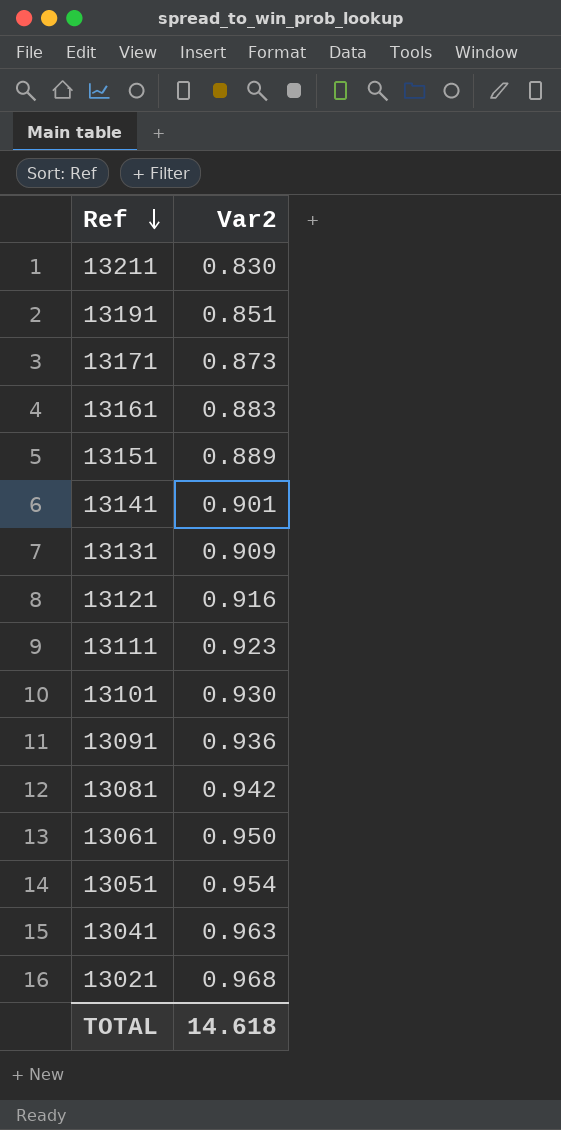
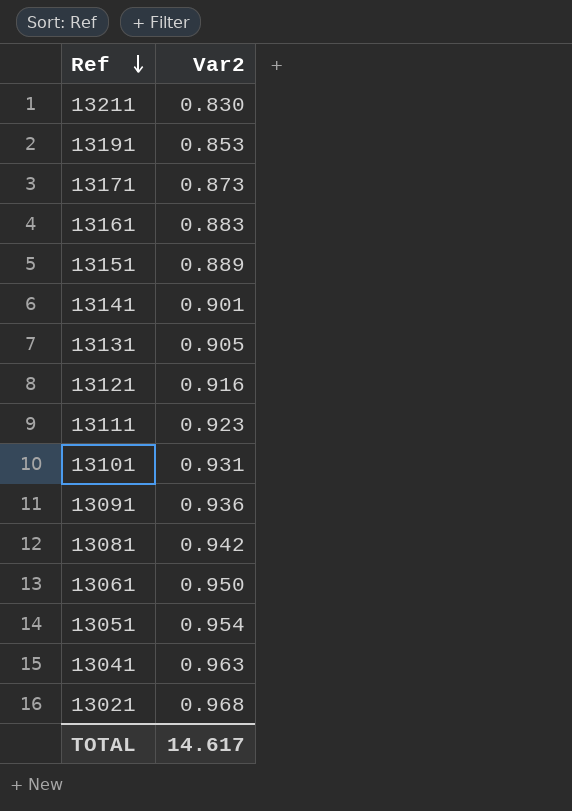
13191 | Var2: 0.851 -> 0.853
13131 | Var2: 0.909 -> 0.905
13101 | Var2: 0.930 -> 0.931
TOTAL | Var2: 14.618 -> 14.617

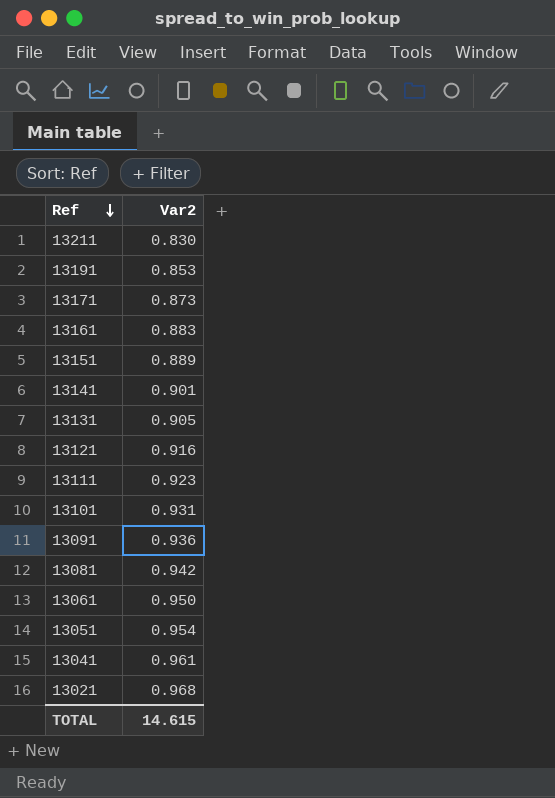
13041 | Var2: 0.963 -> 0.961
TOTAL | Var2: 14.617 -> 14.615

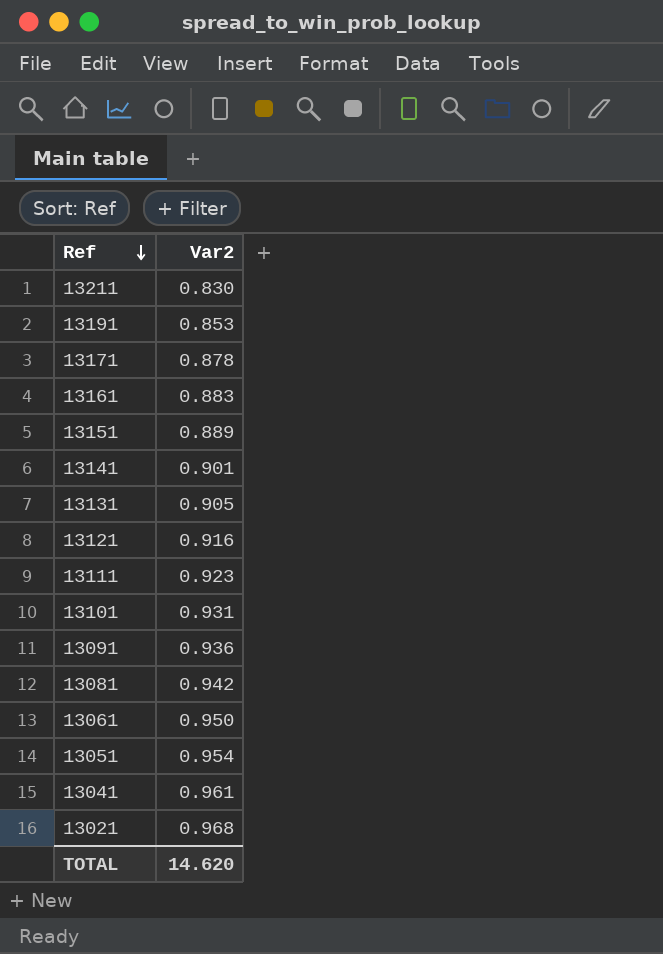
13171 | Var2: 0.873 -> 0.878
TOTAL | Var2: 14.615 -> 14.620

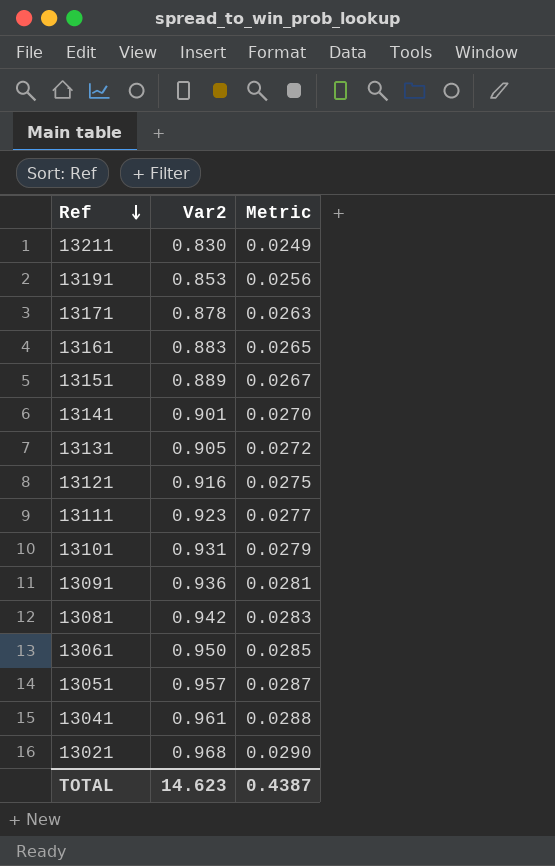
column Metric | formula: none -> [Var2] * 0.03
13051 | Var2: 0.954 -> 0.957
TOTAL | Var2: 14.620 -> 14.623

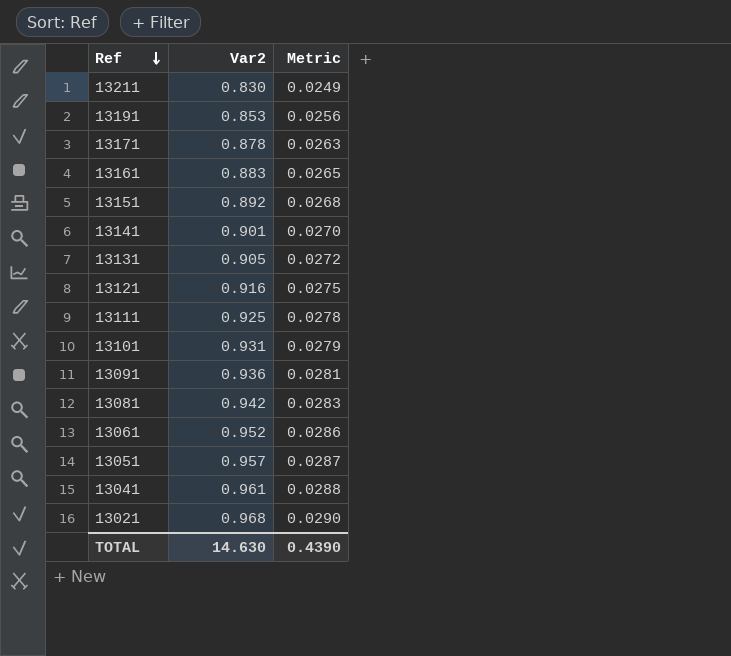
13151 | Var2: 0.889 -> 0.892
13151 | Metric: 0.0267 -> 0.0268
13111 | Var2: 0.923 -> 0.925
13111 | Metric: 0.0277 -> 0.0278
13061 | Var2: 0.950 -> 0.952
13061 | Metric: 0.0285 -> 0.0286
TOTAL | Var2: 14.623 -> 14.630
TOTAL | Metric: 0.4387 -> 0.4390

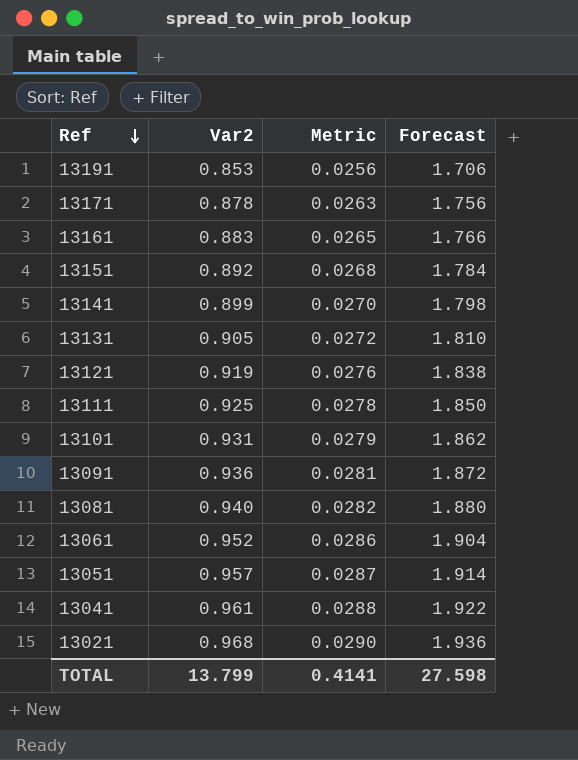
column Forecast | formula: none -> [Var2] * 2
row 13211: 0.830 | 0.0249 -> none
13141 | Var2: 0.901 -> 0.899
13121 | Var2: 0.916 -> 0.919
13121 | Metric: 0.0275 -> 0.0276
13081 | Var2: 0.942 -> 0.940
13081 | Metric: 0.0283 -> 0.0282
TOTAL | Var2: 14.630 -> 13.799
TOTAL | Metric: 0.4390 -> 0.4141

